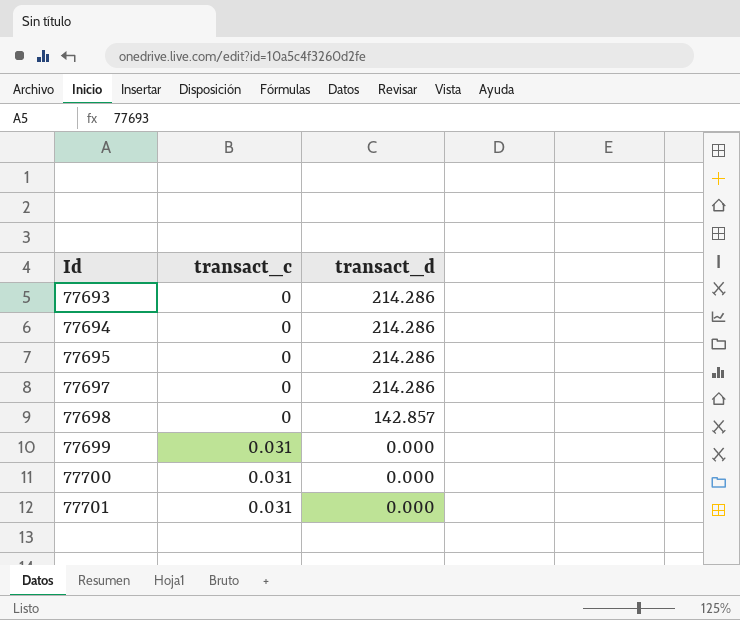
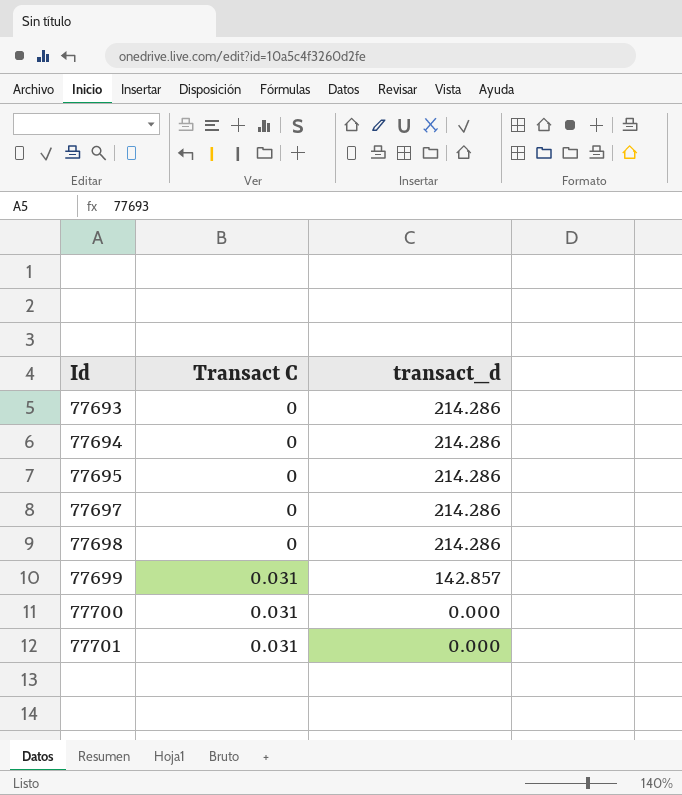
column name: transact_c -> Transact C
77698 | transact_d: 142.857 -> 214.286
77699 | transact_d: 0.000 -> 142.857

